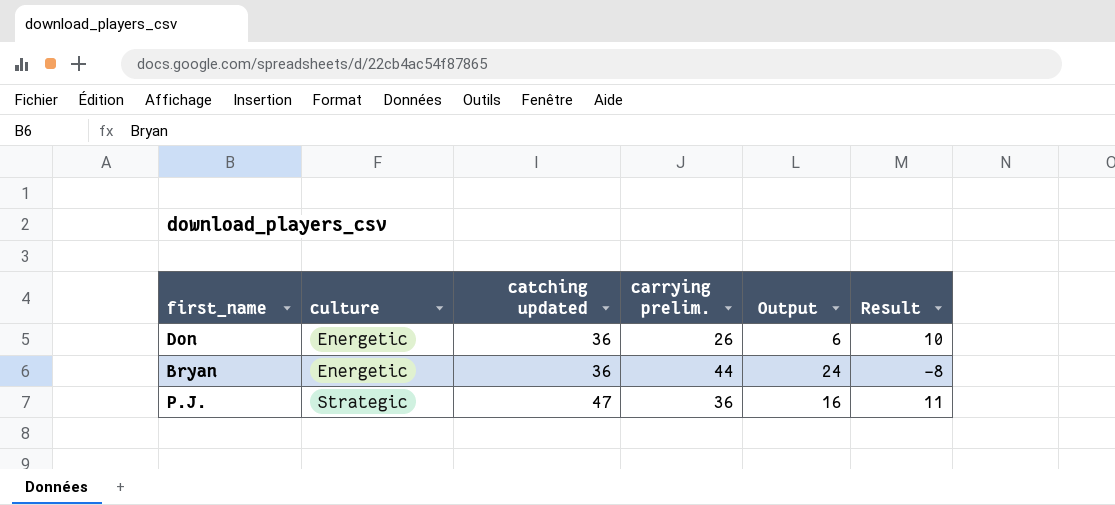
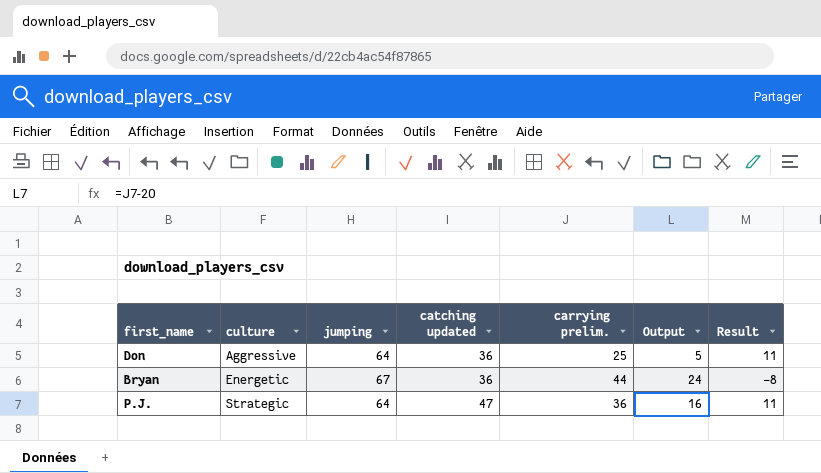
column jumping | position: none -> 3
Don | culture: Energetic -> Aggressive
Don | carrying prelim.: 26 -> 25
Don | Output: 6 -> 5
Don | Result: 10 -> 11

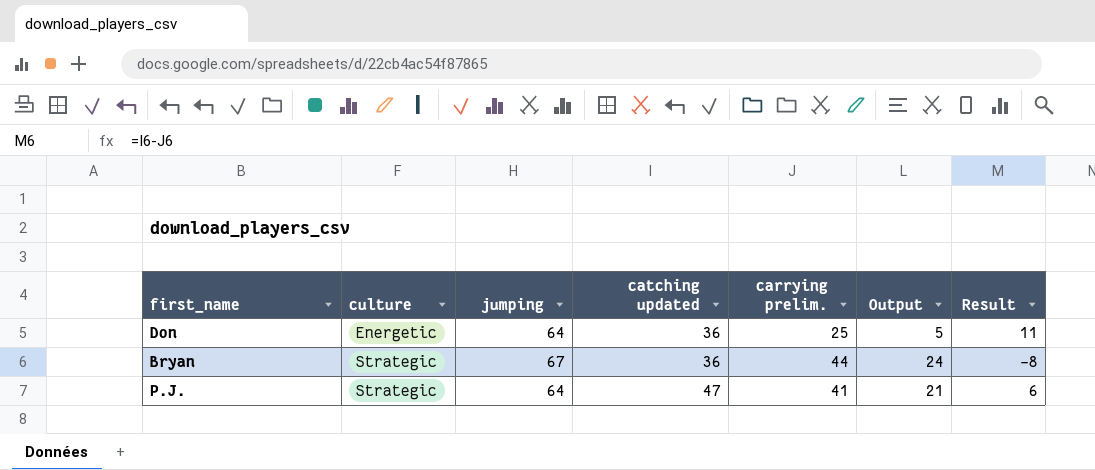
Don | culture: Aggressive -> Energetic
Bryan | culture: Energetic -> Strategic
P.J. | carrying prelim.: 36 -> 41
P.J. | Output: 16 -> 21
P.J. | Result: 11 -> 6

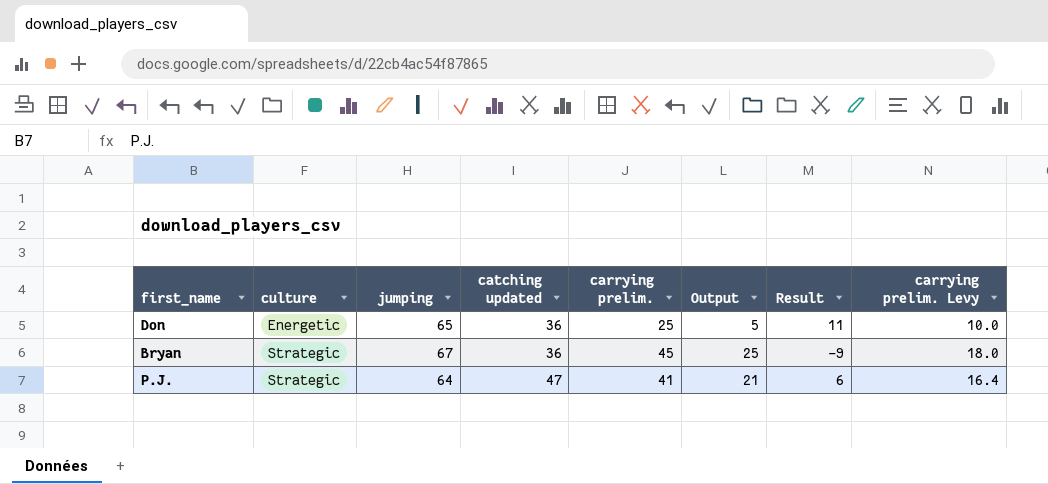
column carrying prelim. Levy | formula: none -> [carrying prelim.] * 0.4
Don | jumping: 64 -> 65
Bryan | carrying prelim.: 44 -> 45
Bryan | Output: 24 -> 25
Bryan | Result: -8 -> -9

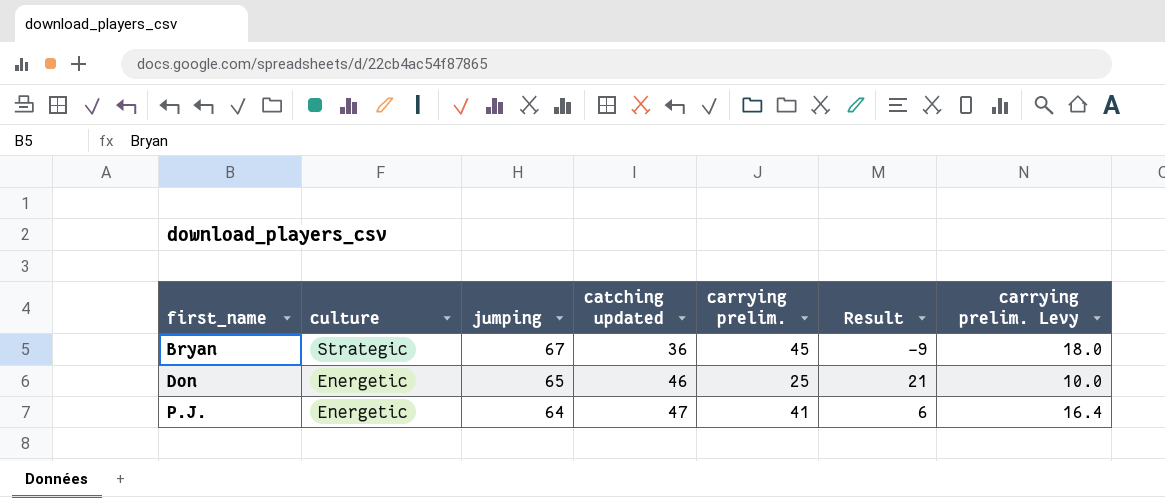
row order: culture ascending -> first_name ascending
column Output | formula: [carrying prelim.] - 20 -> none
Don | catching updated: 36 -> 46
Don | Result: 11 -> 21
P.J. | culture: Strategic -> Energetic

